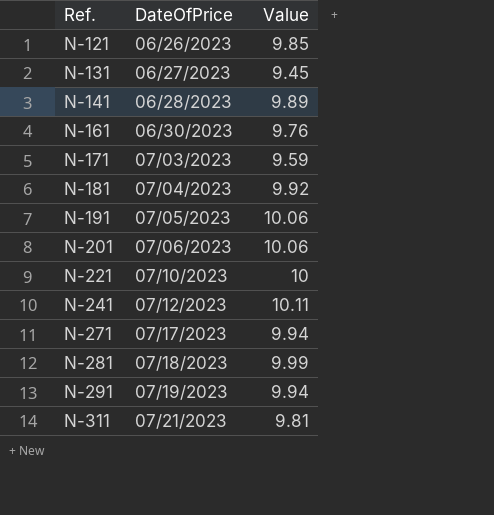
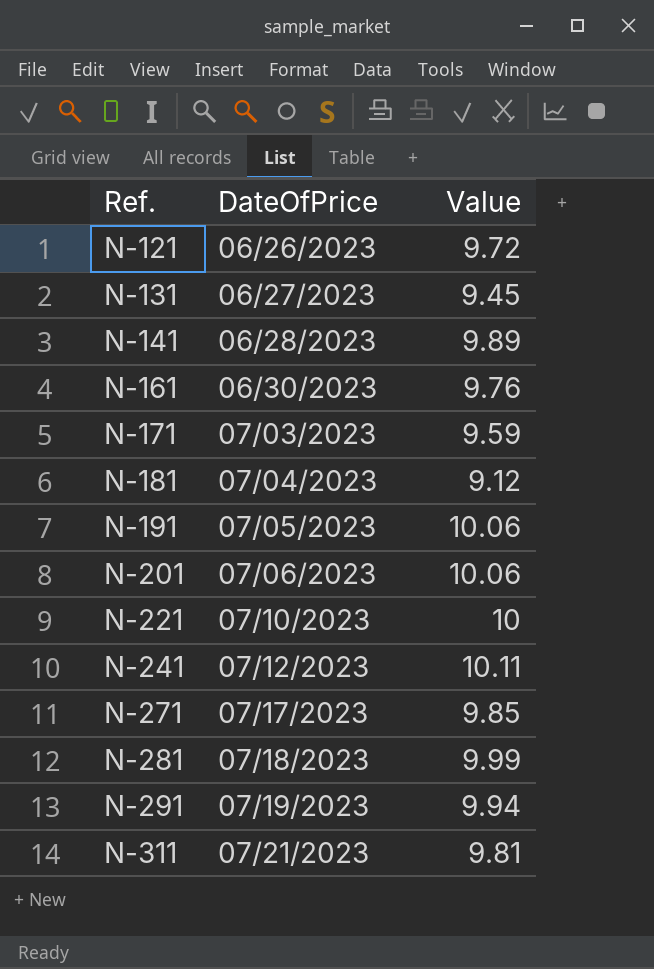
N-121 | Value: 9.85 -> 9.72
N-181 | Value: 9.92 -> 9.12
N-271 | Value: 9.94 -> 9.85

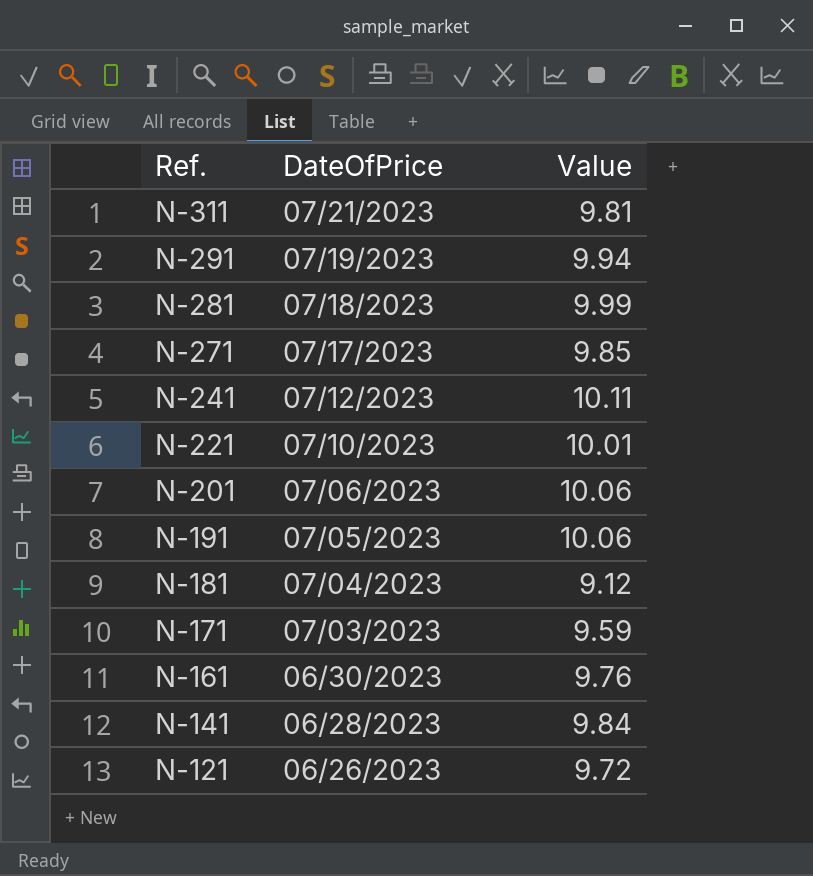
row order: Ref. ascending -> Ref. descending
row N-131: 06/27/2023 | 9.45 -> none
N-221 | Value: 10 -> 10.01
N-141 | Value: 9.89 -> 9.84

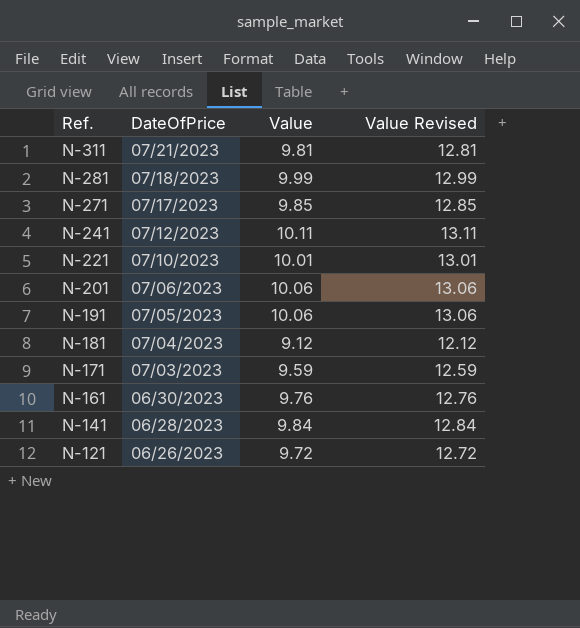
column Value Revised | formula: none -> [Value] + 3
row N-291: 07/19/2023 | 9.94 -> none

